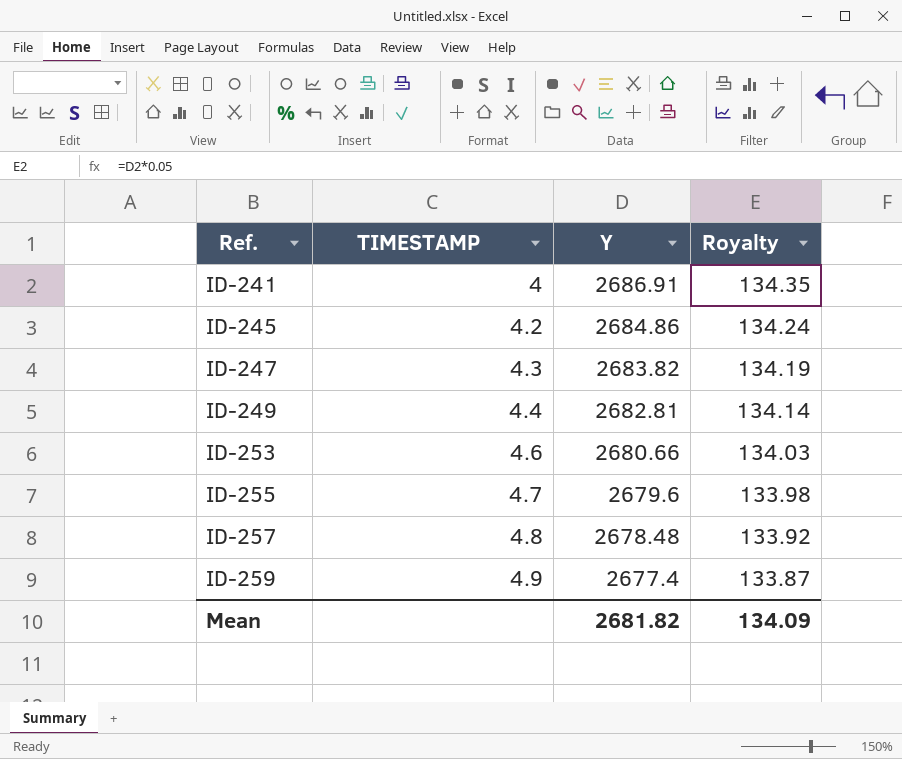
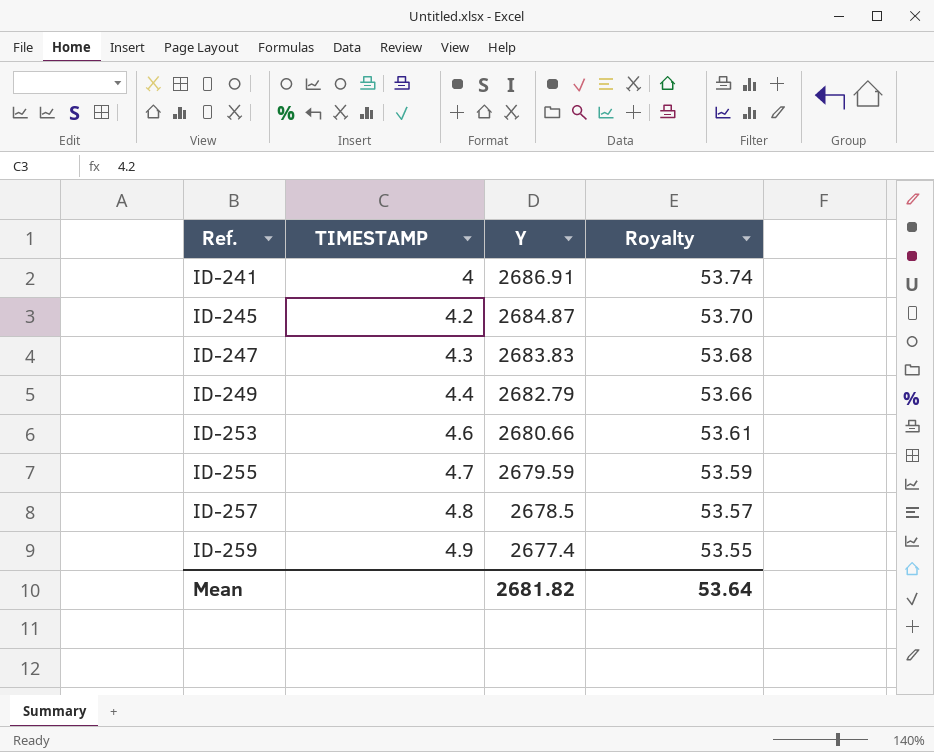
column Royalty | formula: [Y] * 0.05 -> [Y] * 0.02
ID-245 | Y: 2684.86 -> 2684.87
ID-247 | Y: 2683.82 -> 2683.83
ID-249 | Y: 2682.81 -> 2682.79
ID-255 | Y: 2679.6 -> 2679.59
ID-257 | Y: 2678.48 -> 2678.5
Mean | Royalty: 134.09 -> 53.64

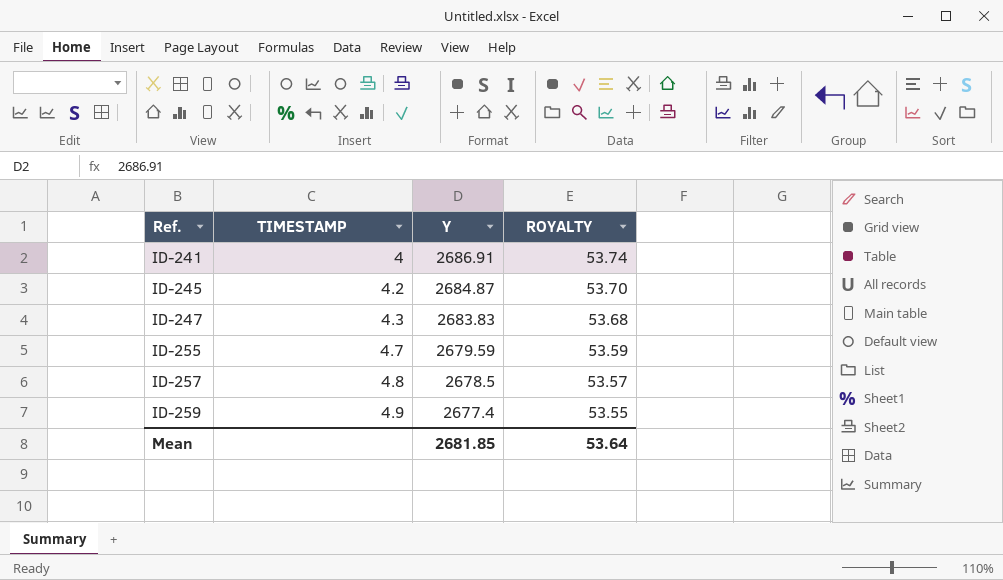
column name: Royalty -> ROYALTY
row ID-249: 4.4 | 2682.79 | 53.66 -> none
row ID-253: 4.6 | 2680.66 | 53.61 -> none
Mean | Y: 2681.82 -> 2681.85

